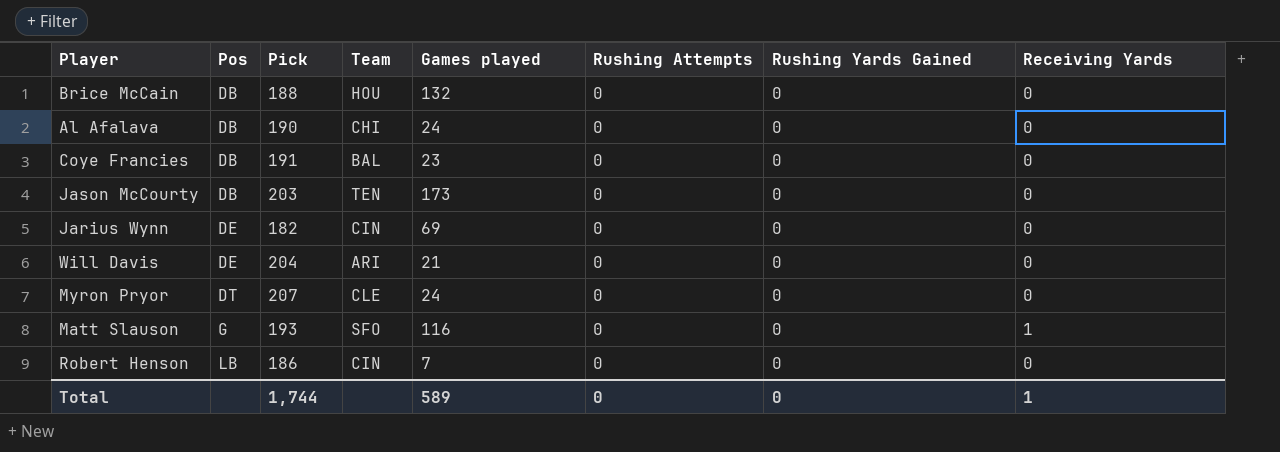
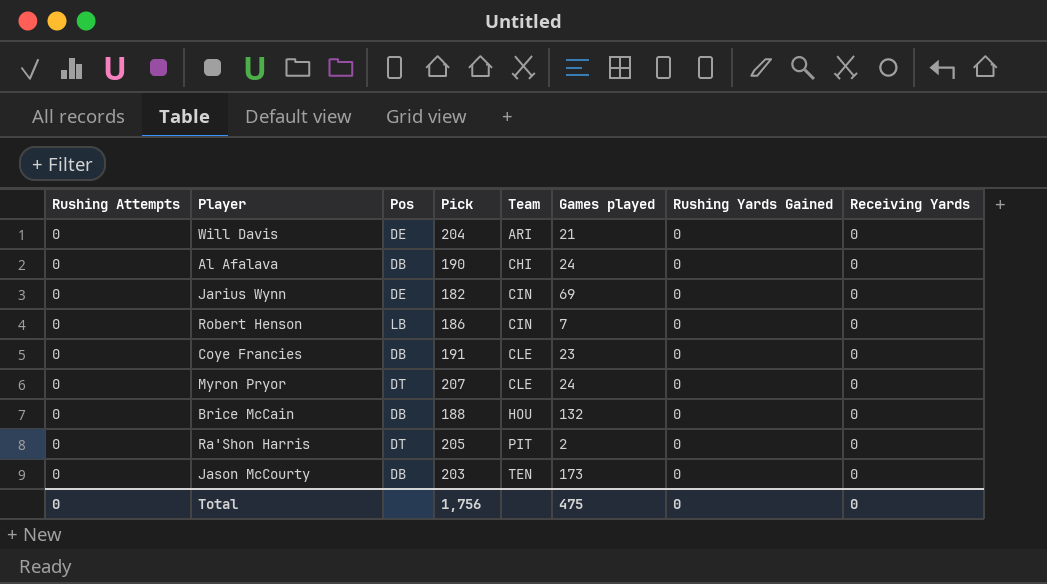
row order: Pos ascending -> Team ascending
column Rushing Attempts | position: 6 -> 1
row Matt Slauson: G | 193 | SFO | 116 | 0 | 0 | 1 -> none
Coye Francies | Team: BAL -> CLE
row Ra'Shon Harris: none -> 0 | DT | 205 | PIT | 2 | 0 | 0
Total | Pick: 1,744 -> 1,756
Total | Games played: 589 -> 475
Total | Receiving Yards: 1 -> 0

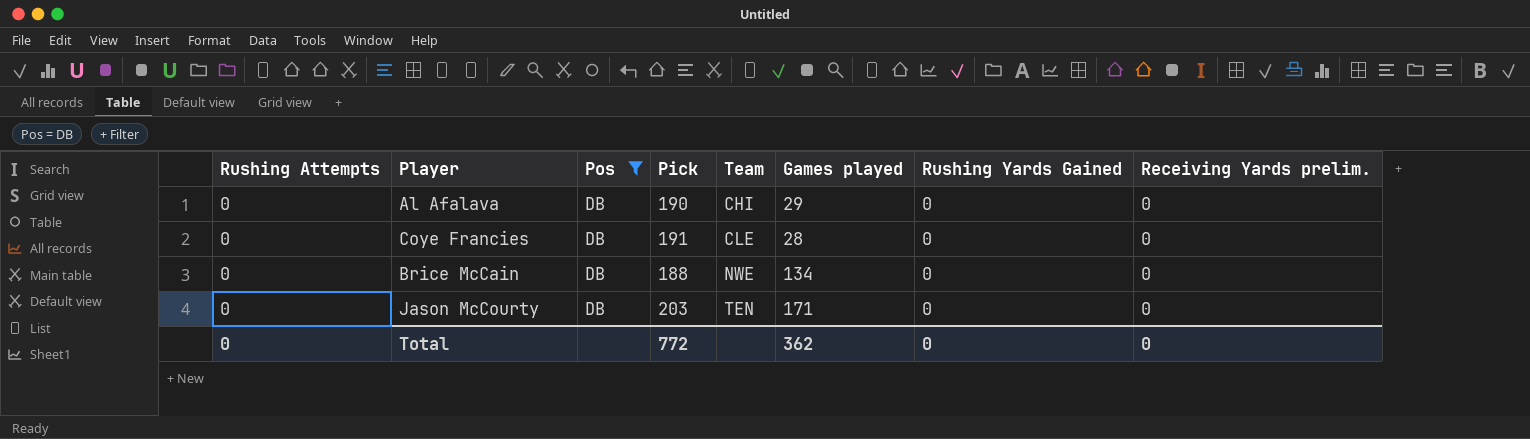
filter: none -> Pos = DB
column name: Receiving Yards -> Receiving Yards prelim.
Al Afalava | Games played: 24 -> 29
Coye Francies | Games played: 23 -> 28
Brice McCain | Team: HOU -> NWE
Brice McCain | Games played: 132 -> 134
Jason McCourty | Games played: 173 -> 171
Total | Pick: 1,756 -> 772
Total | Games played: 475 -> 362

